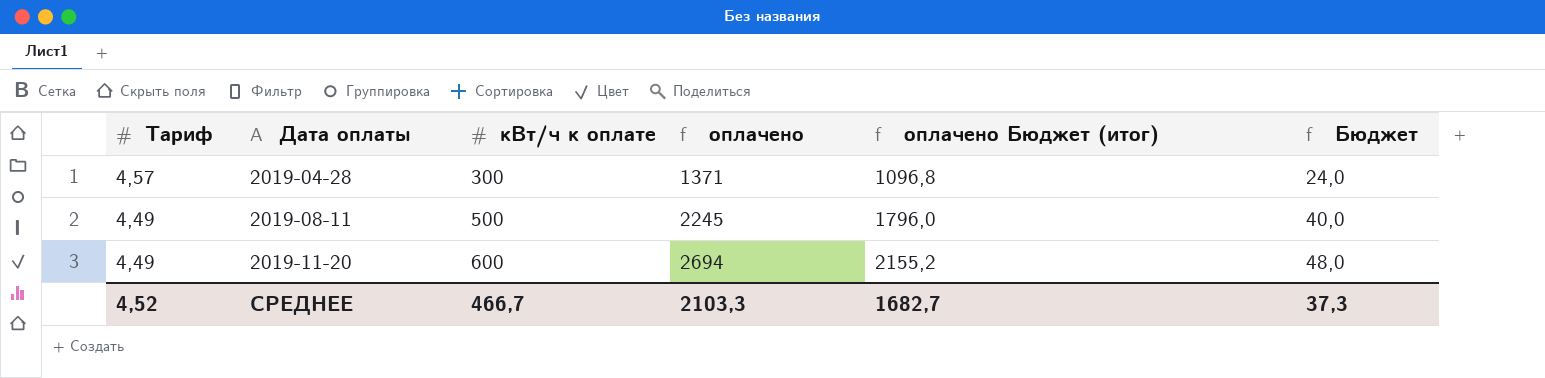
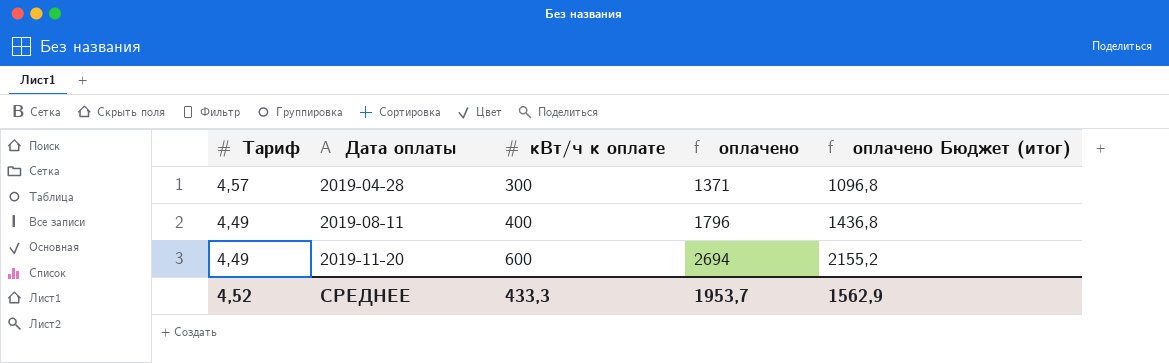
column Бюджет | formula: [кВт/ч к оплате] * 0,08 -> none
2019-08-11 | кВт/ч к оплате: 500 -> 400
2019-08-11 | оплачено: 2245 -> 1796
2019-08-11 | оплачено Бюджет (итог): 1796,0 -> 1436,8
СРЕДНЕЕ | кВт/ч к оплате: 466,7 -> 433,3
СРЕДНЕЕ | оплачено: 2103,3 -> 1953,7
СРЕДНЕЕ | оплачено Бюджет (итог): 1682,7 -> 1562,9

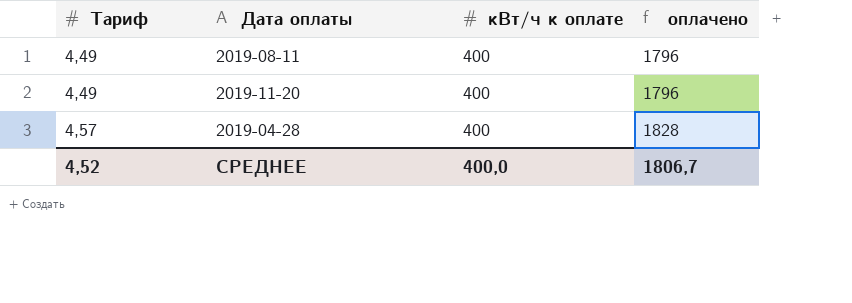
row order: Тариф descending -> Тариф ascending
column оплачено Бюджет (итог) | formula: [оплачено] * 0,8 -> none
2019-11-20 | кВт/ч к оплате: 600 -> 400
2019-11-20 | оплачено: 2694 -> 1796
2019-04-28 | кВт/ч к оплате: 300 -> 400
2019-04-28 | оплачено: 1371 -> 1828
СРЕДНЕЕ | кВт/ч к оплате: 433,3 -> 400,0
СРЕДНЕЕ | оплачено: 1953,7 -> 1806,7

